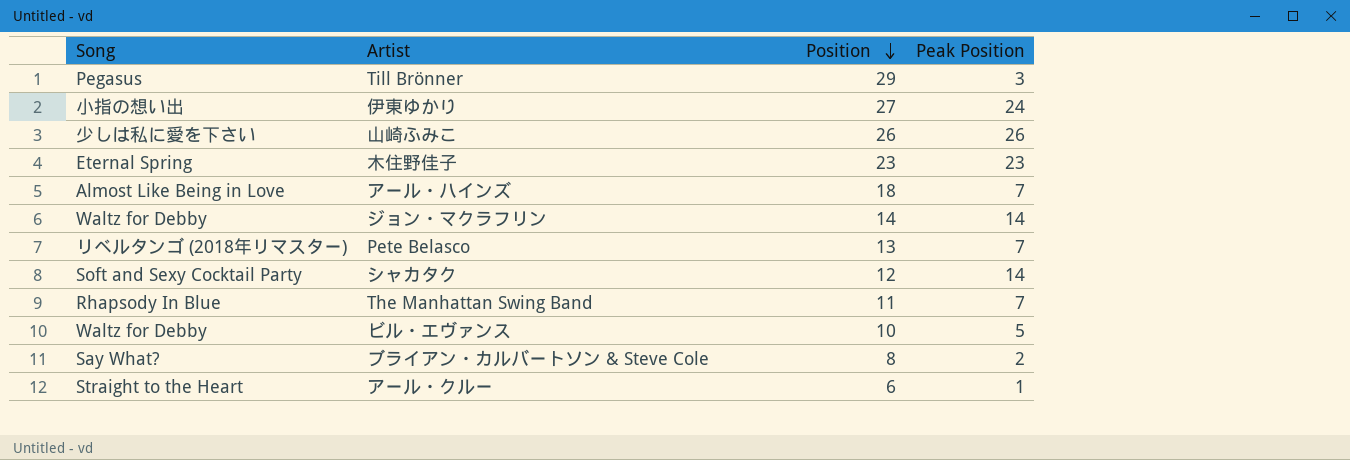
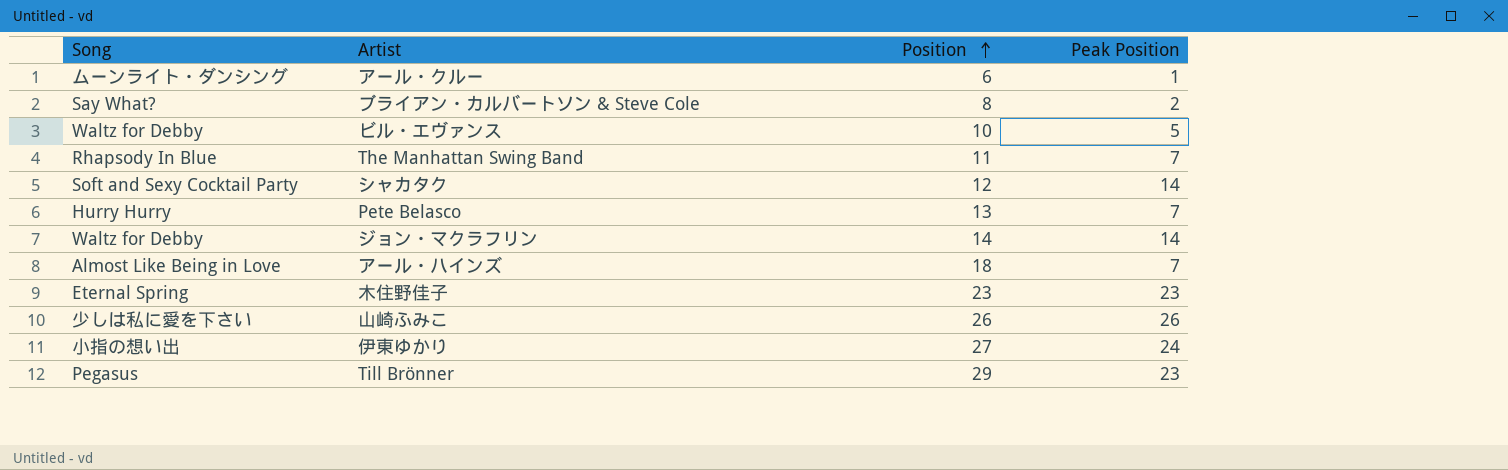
row order: Position descending -> Position ascending
アール・クルー | Song: Straight to the Heart -> ムーンライト・ダンシング
Pete Belasco | Song: リベルタンゴ (2018年リマスター) -> Hurry Hurry
Till Brönner | Peak Position: 3 -> 23

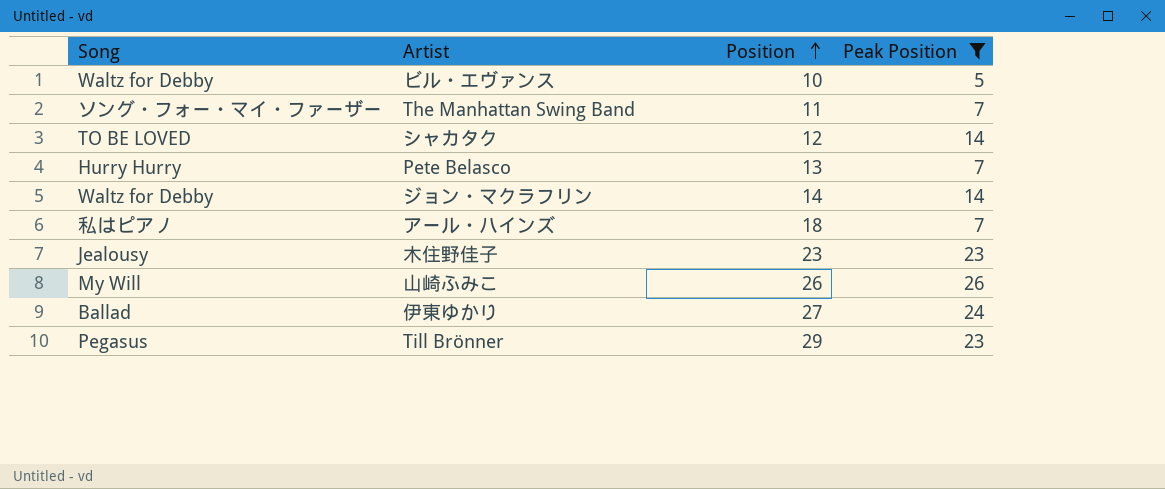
filter: none -> Peak Position >= 5
The Manhattan Swing Band | Song: Rhapsody In Blue -> ソング・フォー・マイ・ファーザー
シャカタク | Song: Soft and Sexy Cocktail Party -> TO BE LOVED
アール・ハインズ | Song: Almost Like Being in Love -> 私はピアノ
木住野佳子 | Song: Eternal Spring -> Jealousy
山崎ふみこ | Song: 少しは私に愛を下さい -> My Will
伊東ゆかり | Song: 小指の想い出 -> Ballad

